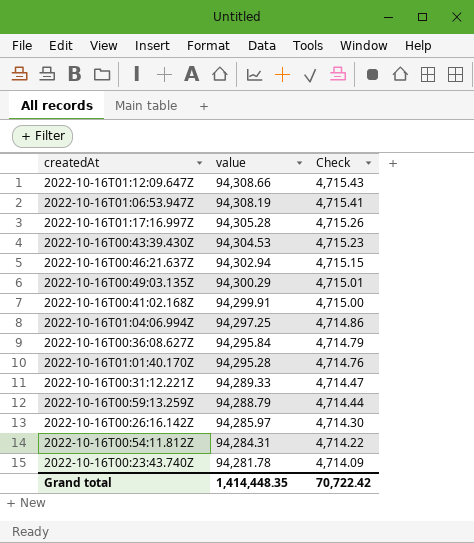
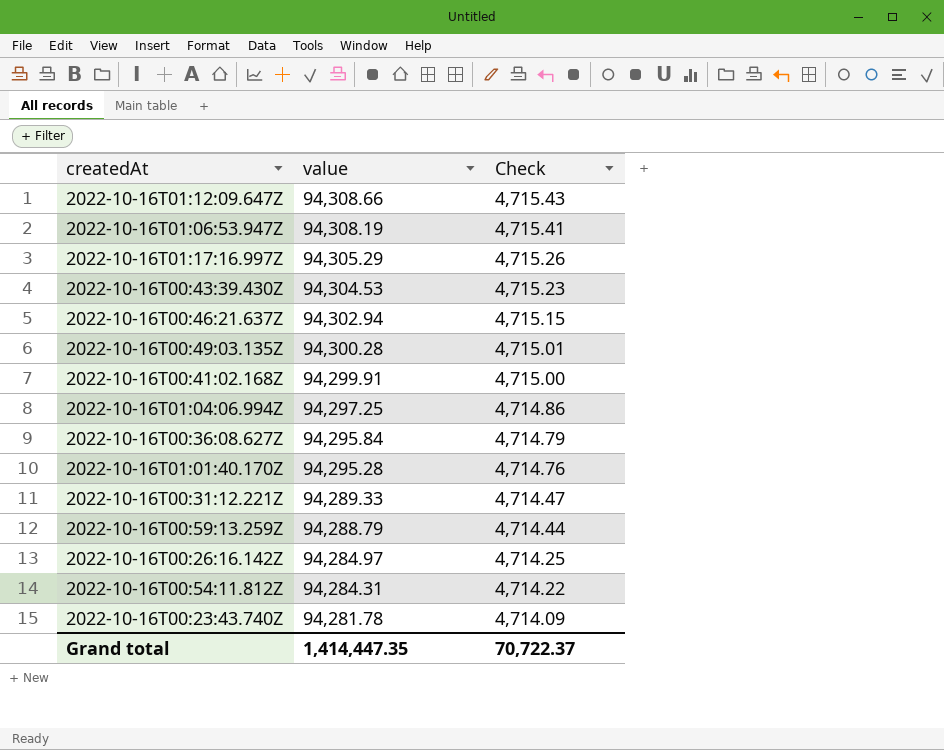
2022-10-16T01:17:16.997Z | value: 94,305.28 -> 94,305.29
2022-10-16T00:49:03.135Z | value: 94,300.29 -> 94,300.28
2022-10-16T00:26:16.142Z | value: 94,285.97 -> 94,284.97
2022-10-16T00:26:16.142Z | Check: 4,714.30 -> 4,714.25
Grand total | value: 1,414,448.35 -> 1,414,447.35
Grand total | Check: 70,722.42 -> 70,722.37

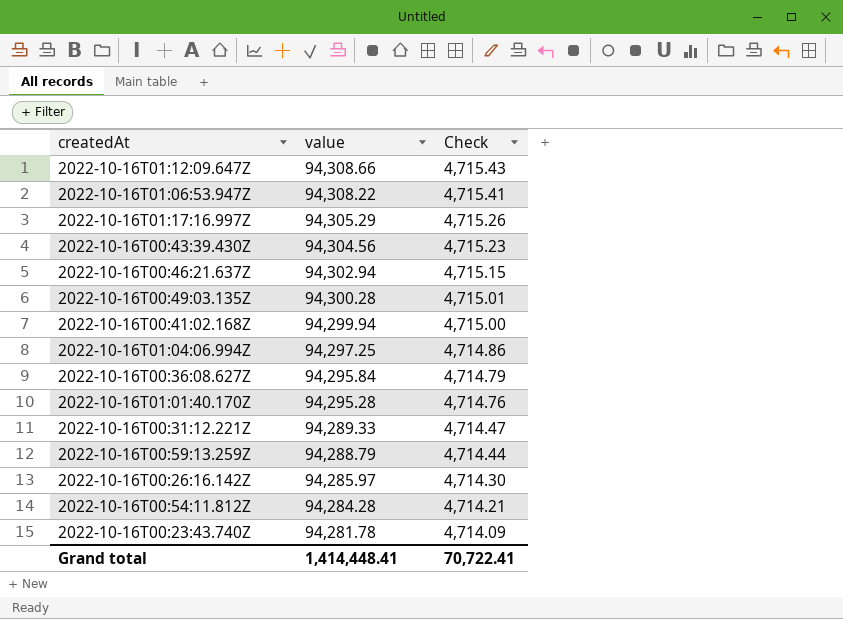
2022-10-16T01:06:53.947Z | value: 94,308.19 -> 94,308.22
2022-10-16T00:43:39.430Z | value: 94,304.53 -> 94,304.56
2022-10-16T00:41:02.168Z | value: 94,299.91 -> 94,299.94
2022-10-16T00:26:16.142Z | value: 94,284.97 -> 94,285.97
2022-10-16T00:26:16.142Z | Check: 4,714.25 -> 4,714.30
2022-10-16T00:54:11.812Z | value: 94,284.31 -> 94,284.28
2022-10-16T00:54:11.812Z | Check: 4,714.22 -> 4,714.21
Grand total | value: 1,414,447.35 -> 1,414,448.41
Grand total | Check: 70,722.37 -> 70,722.41

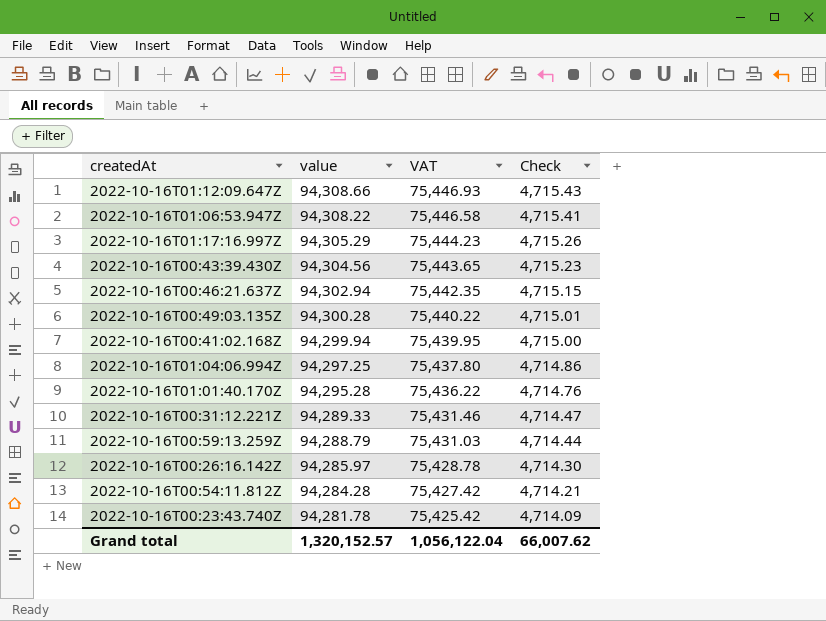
column VAT | formula: none -> [value] * 0.8
row 2022-10-16T00:36:08.627Z: 94,295.84 | 4,714.79 -> none
Grand total | value: 1,414,448.41 -> 1,320,152.57
Grand total | Check: 70,722.41 -> 66,007.62

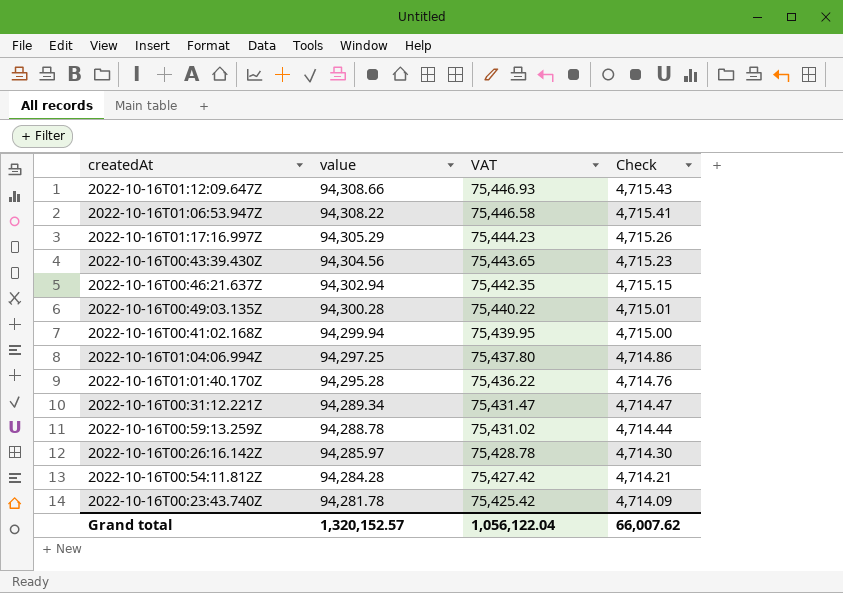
2022-10-16T00:31:12.221Z | value: 94,289.33 -> 94,289.34
2022-10-16T00:31:12.221Z | VAT: 75,431.46 -> 75,431.47
2022-10-16T00:59:13.259Z | value: 94,288.79 -> 94,288.78
2022-10-16T00:59:13.259Z | VAT: 75,431.03 -> 75,431.02

